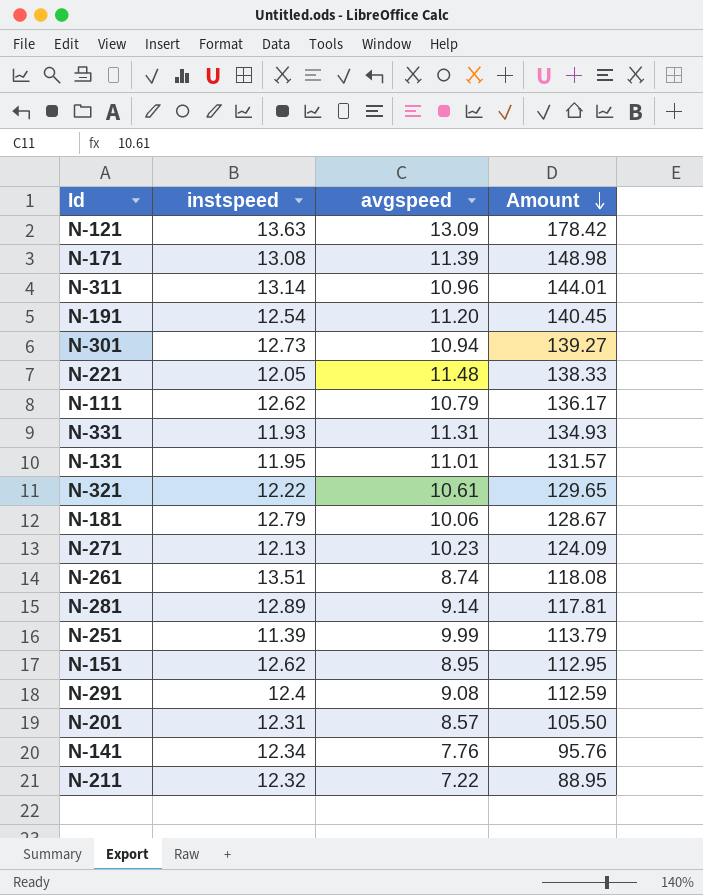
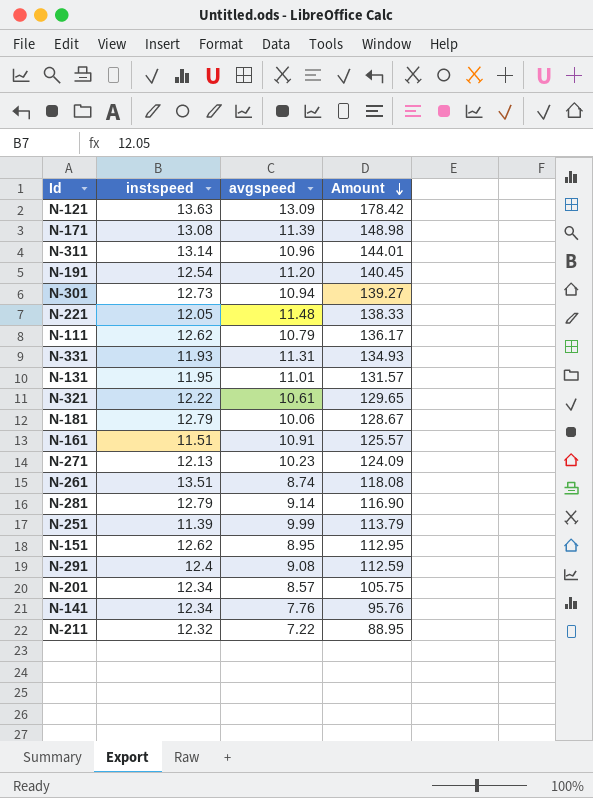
row N-161: none -> 11.51 | 10.91 | 125.57
N-281 | instspeed: 12.89 -> 12.79
N-281 | Amount: 117.81 -> 116.90
N-201 | instspeed: 12.31 -> 12.34
N-201 | Amount: 105.50 -> 105.75

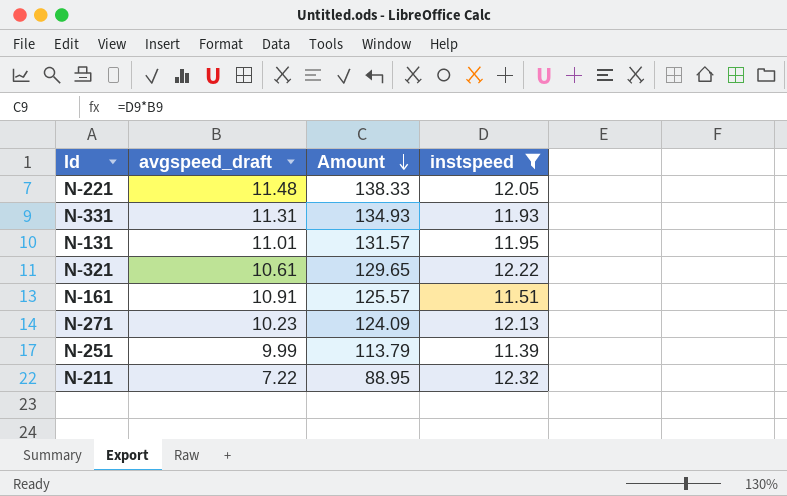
filter: none -> instspeed <= 12.32
column name: avgspeed -> avgspeed_draft
column instspeed | position: 2 -> 4

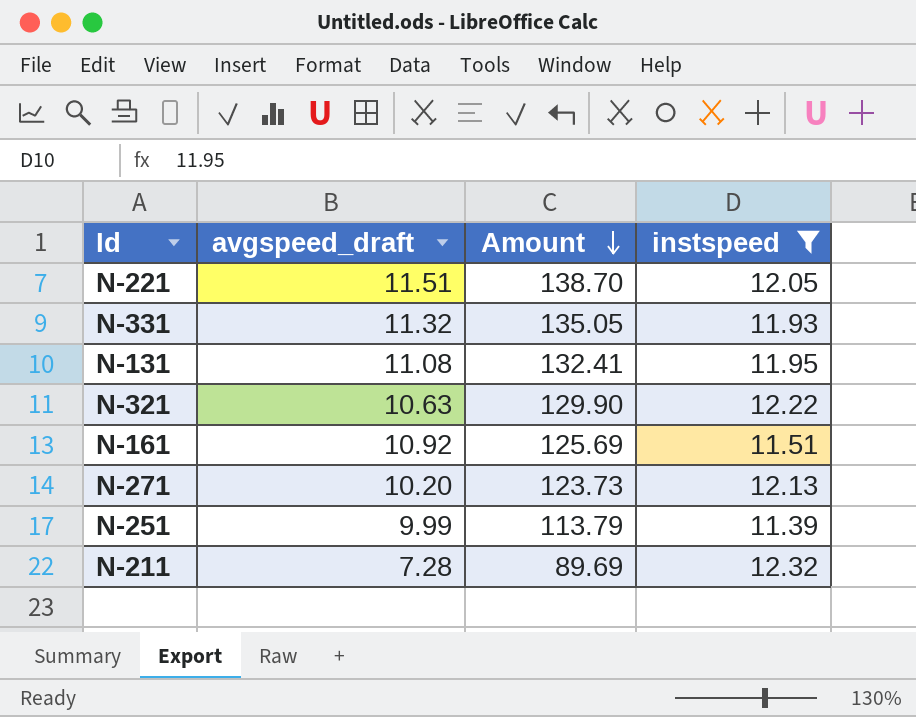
N-221 | avgspeed_draft: 11.48 -> 11.51
N-221 | Amount: 138.33 -> 138.70
N-331 | avgspeed_draft: 11.31 -> 11.32
N-331 | Amount: 134.93 -> 135.05
N-131 | avgspeed_draft: 11.01 -> 11.08
N-131 | Amount: 131.57 -> 132.41
N-321 | avgspeed_draft: 10.61 -> 10.63
N-321 | Amount: 129.65 -> 129.90
N-161 | avgspeed_draft: 10.91 -> 10.92
N-161 | Amount: 125.57 -> 125.69
N-271 | avgspeed_draft: 10.23 -> 10.20
N-271 | Amount: 124.09 -> 123.73
N-211 | avgspeed_draft: 7.22 -> 7.28
N-211 | Amount: 88.95 -> 89.69

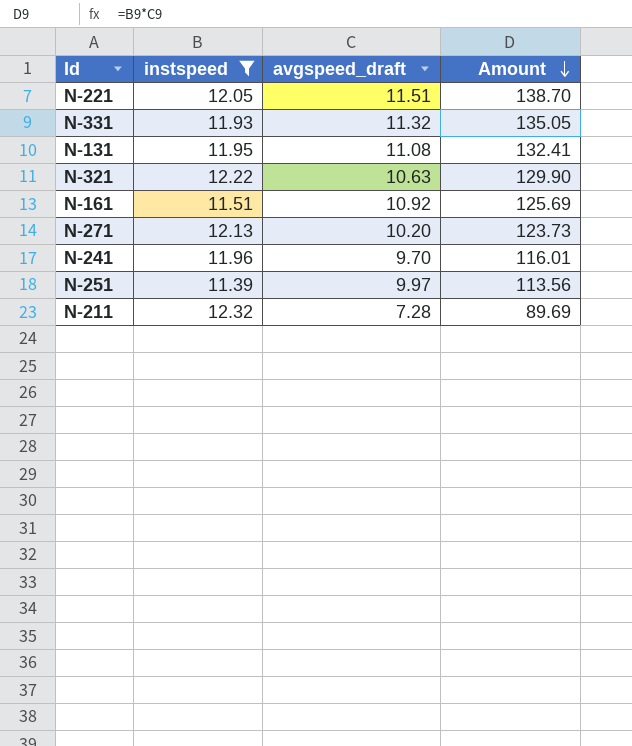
column instspeed | position: 4 -> 2
row N-241: none -> 11.96 | 9.70 | 116.01
N-251 | avgspeed_draft: 9.99 -> 9.97
N-251 | Amount: 113.79 -> 113.56

